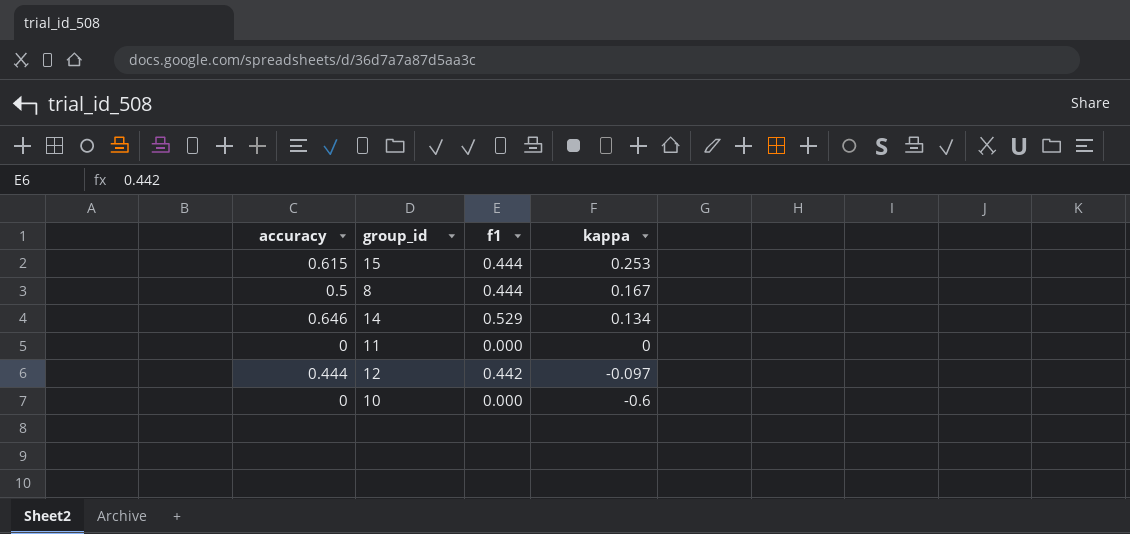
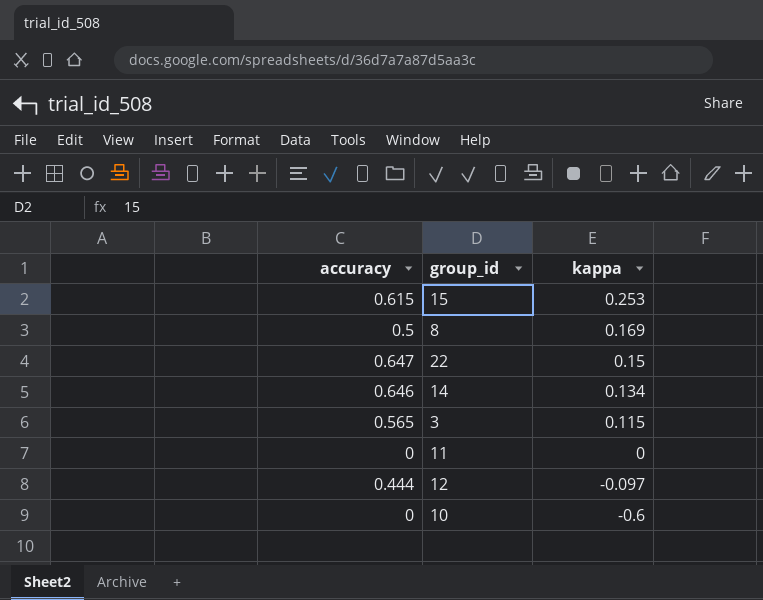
column f1 | position: 3 -> none
8 | kappa: 0.167 -> 0.169
row 22: none -> 0.647 | 0.15
row 3: none -> 0.565 | 0.115

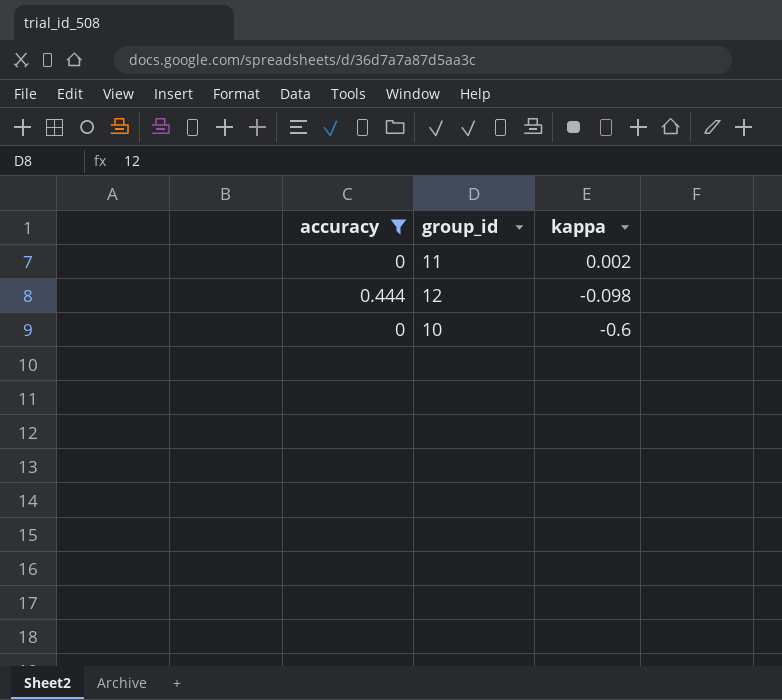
filter: none -> accuracy <= 0.444
11 | kappa: 0 -> 0.002
12 | kappa: -0.097 -> -0.098

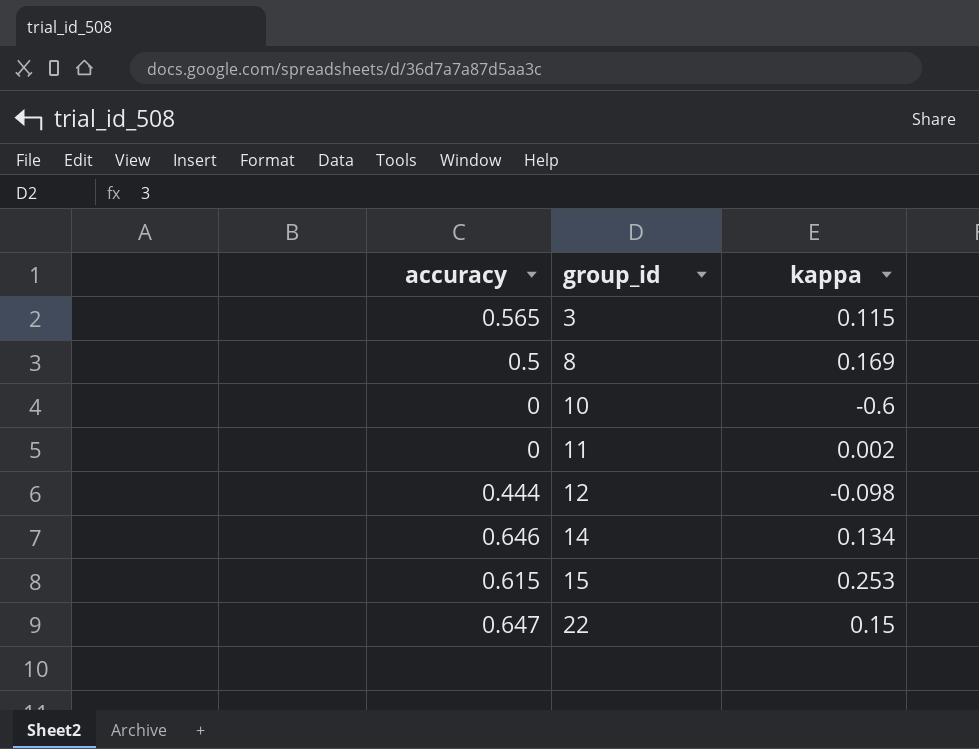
filter: accuracy <= 0.444 -> none
row order: kappa descending -> group_id ascending

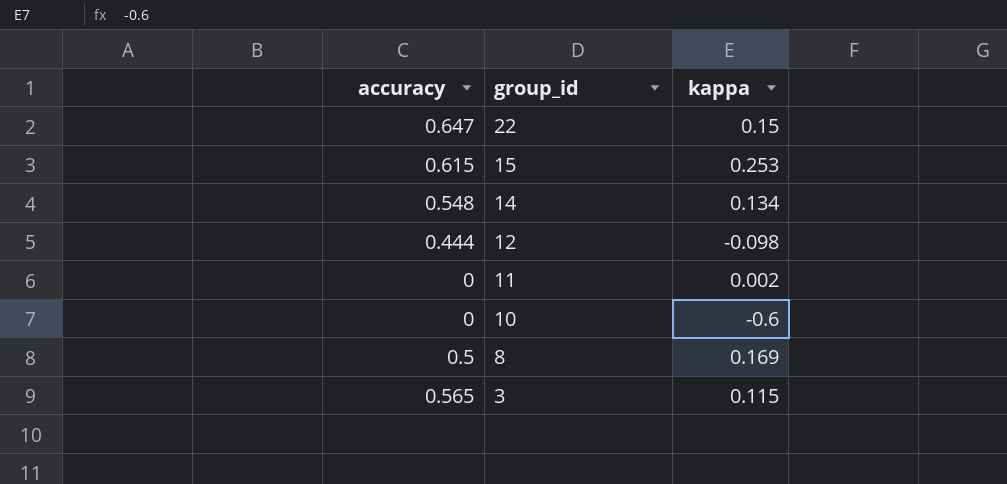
row order: group_id ascending -> group_id descending
14 | accuracy: 0.646 -> 0.548

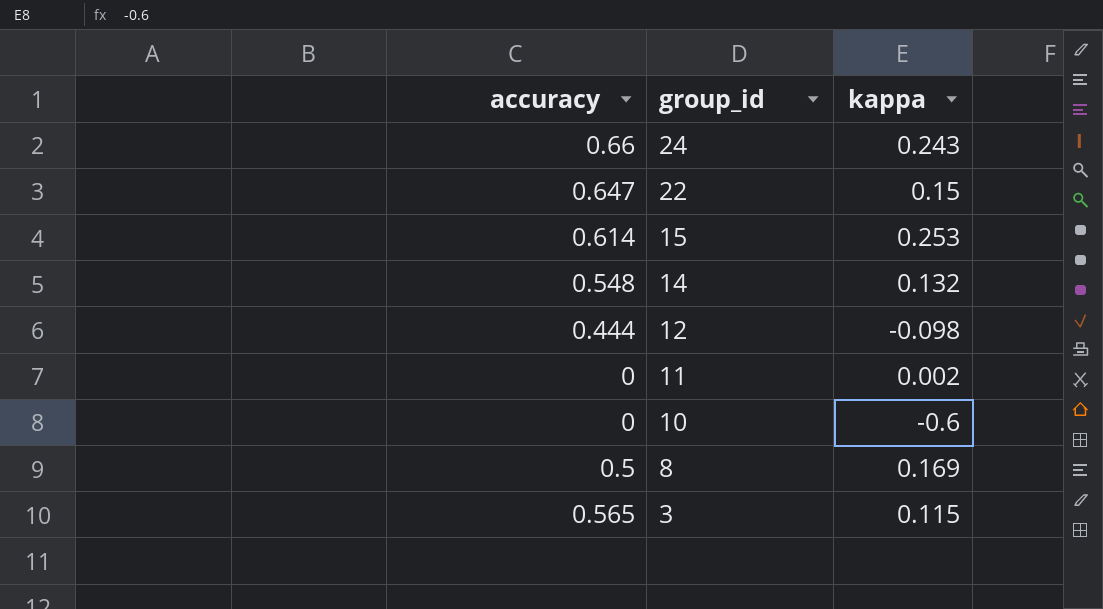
row 24: none -> 0.66 | 0.243
15 | accuracy: 0.615 -> 0.614
14 | kappa: 0.134 -> 0.132

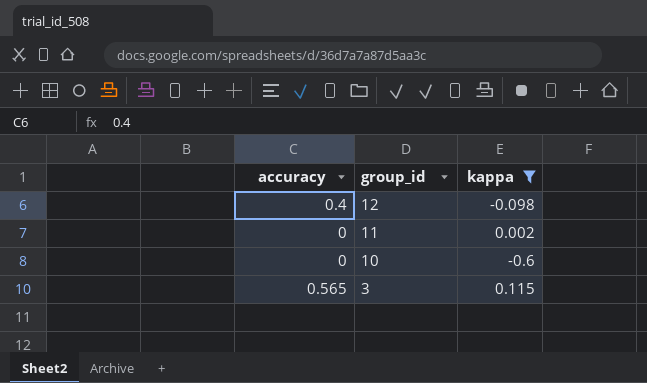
filter: none -> kappa <= 0.115
12 | accuracy: 0.444 -> 0.4

